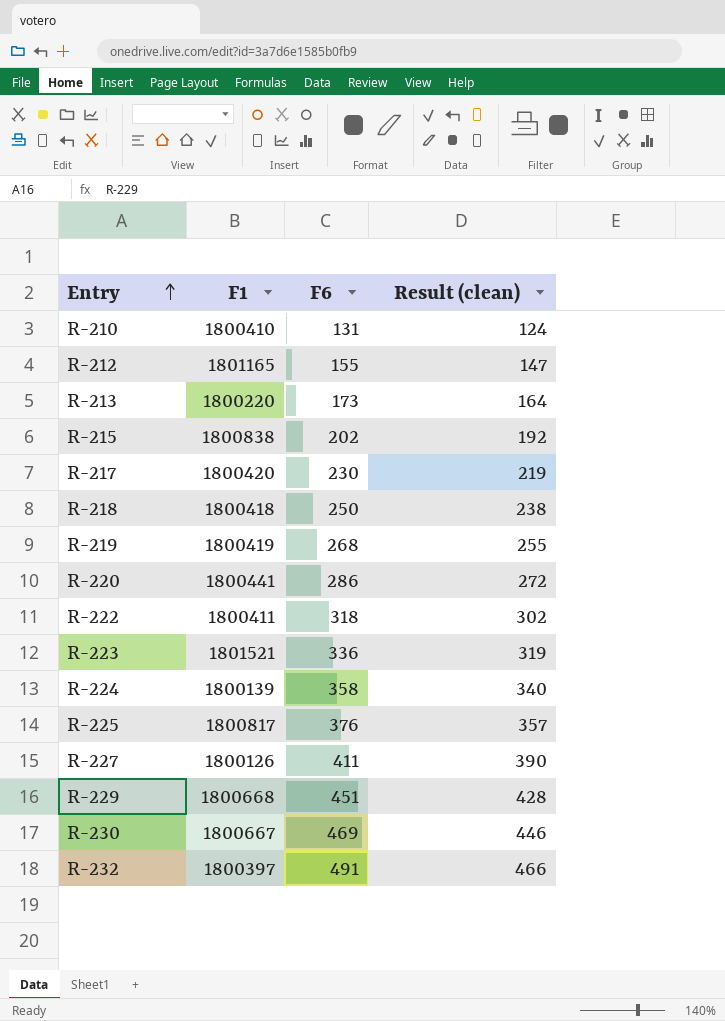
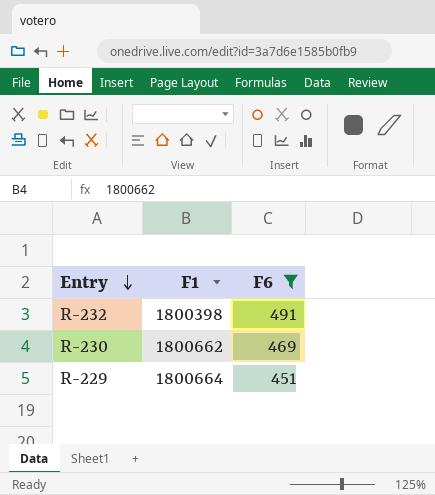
filter: none -> F6 >= 451
row order: Entry ascending -> Entry descending
column Result (clean) | formula: [F6] * 0.95 -> none
R-232 | F1: 1800397 -> 1800398
R-230 | F1: 1800667 -> 1800662
R-229 | F1: 1800668 -> 1800664

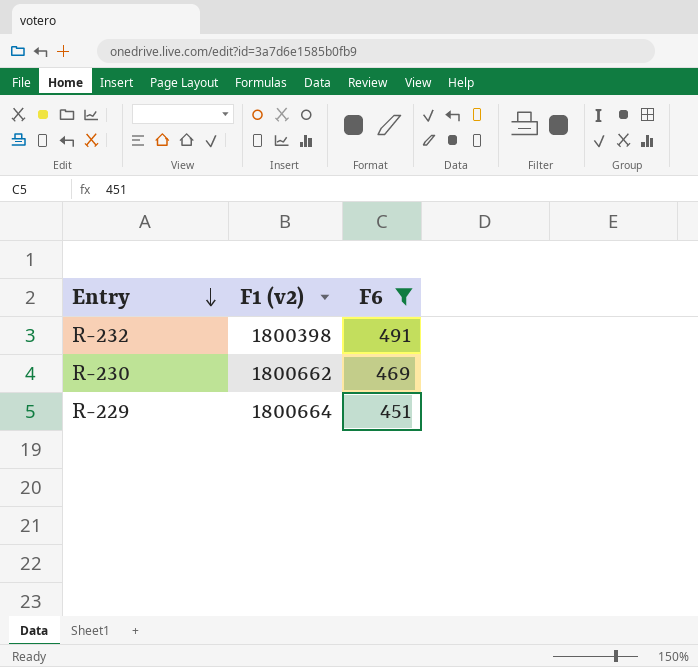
column name: F1 -> F1 (v2)

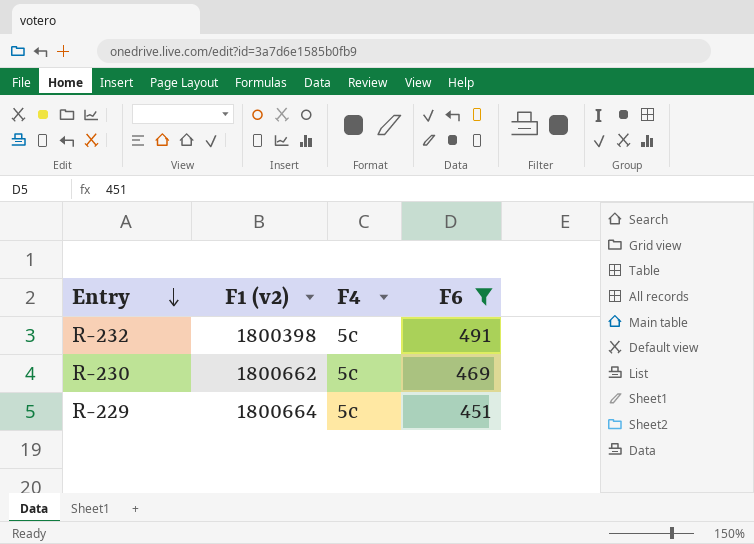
column F4 | position: none -> 3

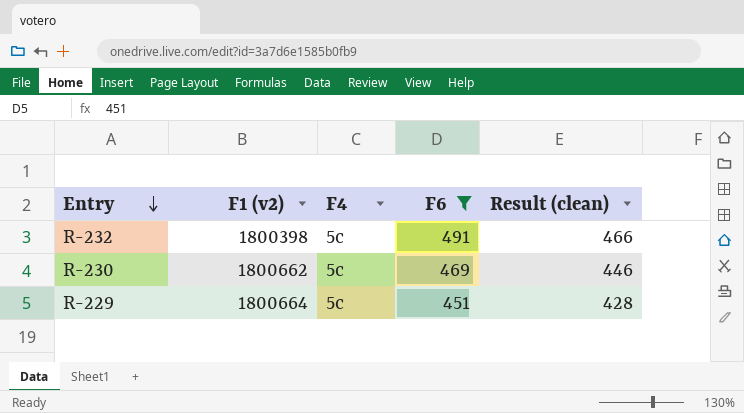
column Result (clean) | formula: none -> [F6] * 0.95

